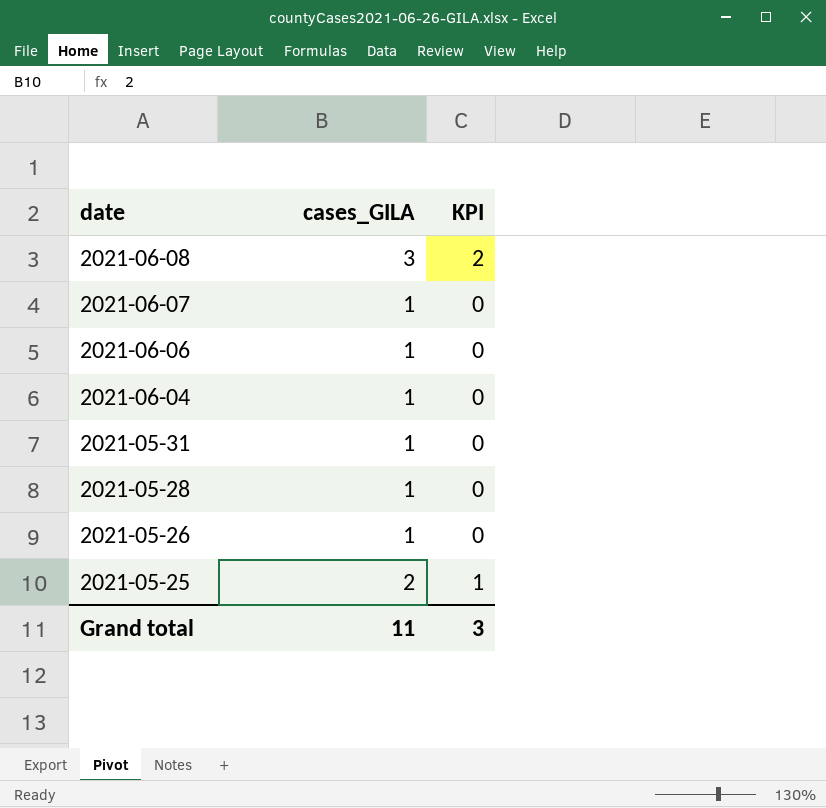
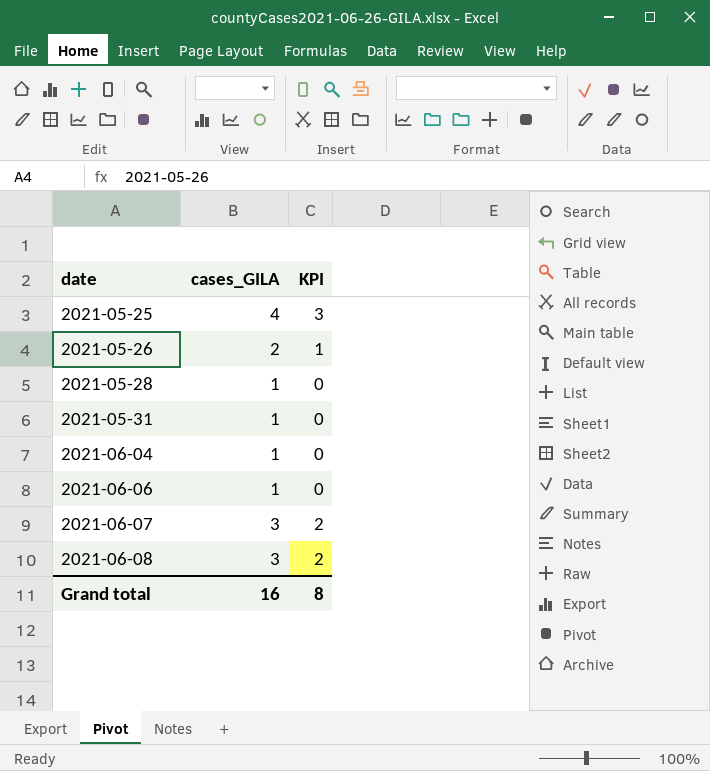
row order: date descending -> date ascending
2021-05-25 | cases_GILA: 2 -> 4
2021-05-25 | KPI: 1 -> 3
2021-05-26 | cases_GILA: 1 -> 2
2021-05-26 | KPI: 0 -> 1
2021-06-07 | cases_GILA: 1 -> 3
2021-06-07 | KPI: 0 -> 2
Grand total | cases_GILA: 11 -> 16
Grand total | KPI: 3 -> 8

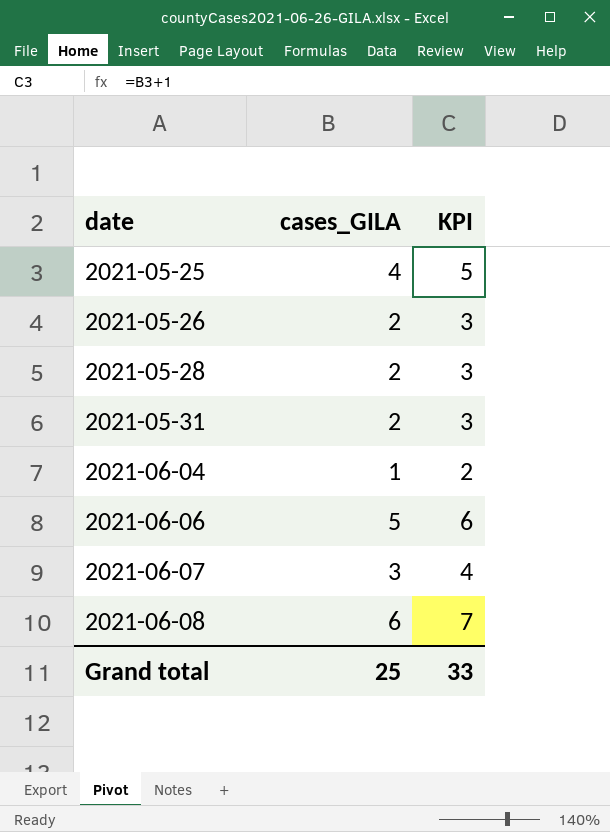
column KPI | formula: [cases_GILA] - 1 -> [cases_GILA] + 1
2021-05-28 | cases_GILA: 1 -> 2
2021-05-31 | cases_GILA: 1 -> 2
2021-06-06 | cases_GILA: 1 -> 5
2021-06-08 | cases_GILA: 3 -> 6
Grand total | cases_GILA: 16 -> 25
Grand total | KPI: 8 -> 33

